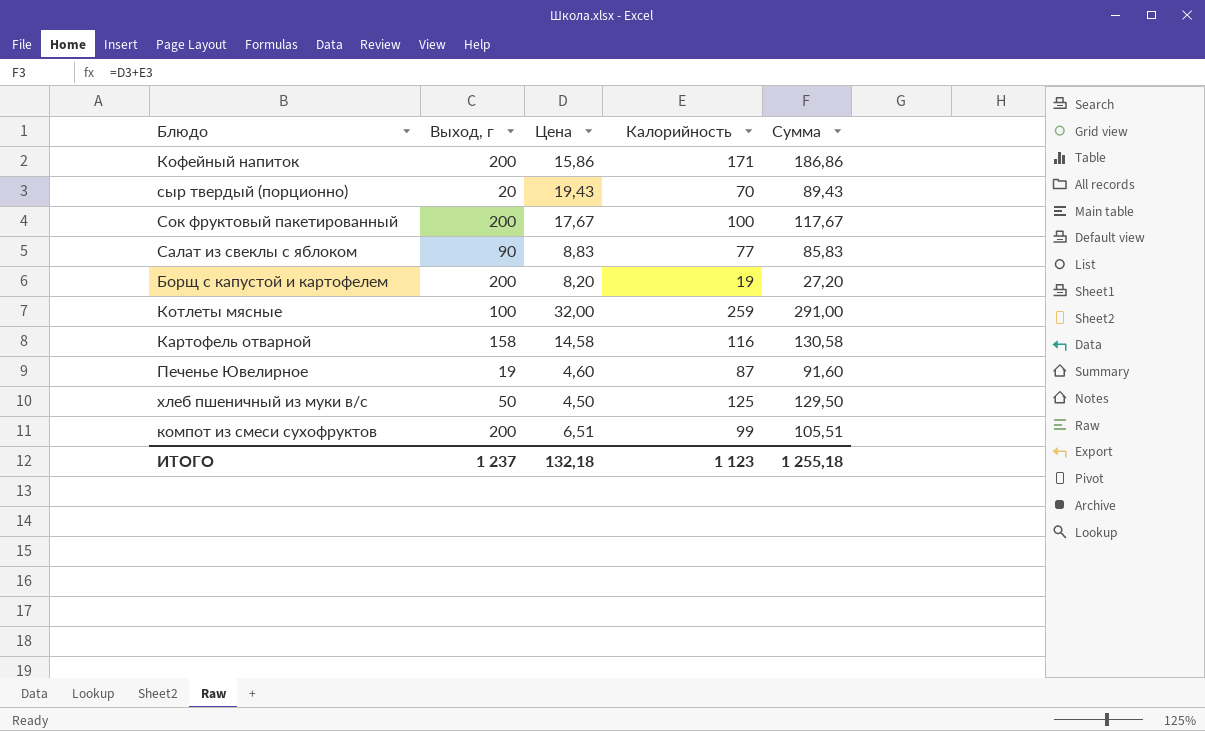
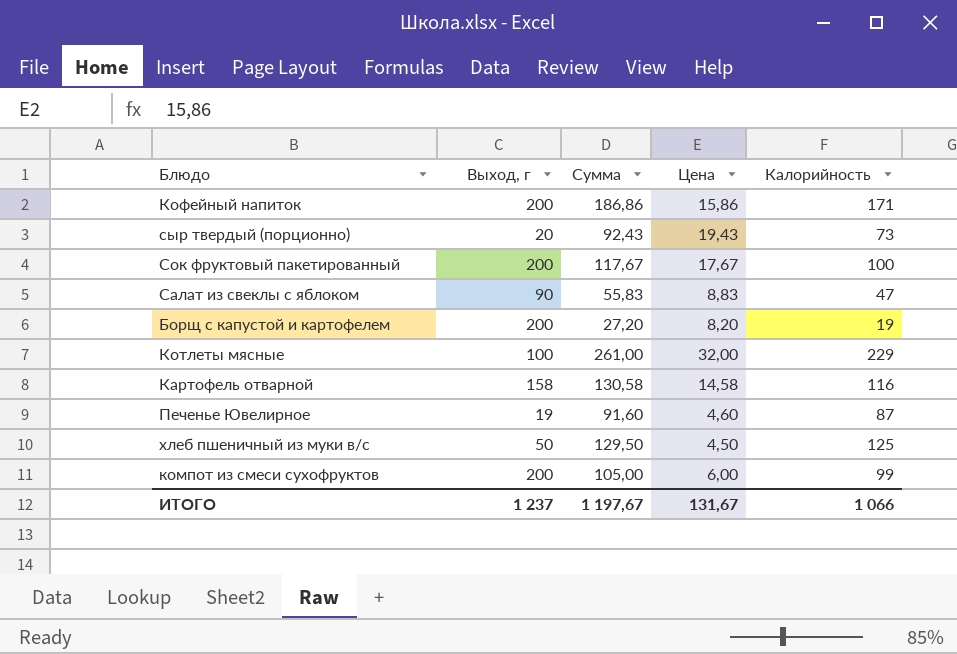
column Сумма | position: 5 -> 3
сыр твердый (порционно) | Сумма: 89,43 -> 92,43
сыр твердый (порционно) | Калорийность: 70 -> 73
Салат из свеклы с яблоком | Сумма: 85,83 -> 55,83
Салат из свеклы с яблоком | Калорийность: 77 -> 47
Котлеты мясные | Сумма: 291,00 -> 261,00
Котлеты мясные | Калорийность: 259 -> 229
компот из смеси сухофруктов | Сумма: 105,51 -> 105,00
компот из смеси сухофруктов | Цена: 6,51 -> 6,00
ИТОГО | Сумма: 1 255,18 -> 1 197,67
ИТОГО | Цена: 132,18 -> 131,67
ИТОГО | Калорийность: 1 123 -> 1 066

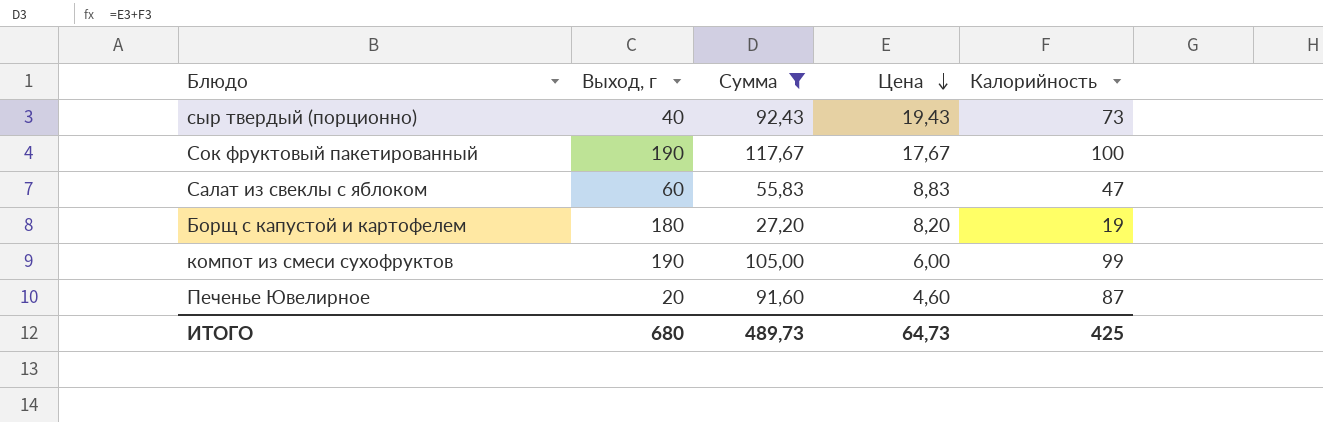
filter: none -> Сумма <= 117,67
row order: none -> Цена descending
сыр твердый (порционно) | Выход, г: 20 -> 40
Сок фруктовый пакетированный | Выход, г: 200 -> 190
Салат из свеклы с яблоком | Выход, г: 90 -> 60
Борщ с капустой и картофелем | Выход, г: 200 -> 180
компот из смеси сухофруктов | Выход, г: 200 -> 190
Печенье Ювелирное | Выход, г: 19 -> 20
ИТОГО | Выход, г: 1 237 -> 680
ИТОГО | Сумма: 1 197,67 -> 489,73
ИТОГО | Цена: 131,67 -> 64,73
ИТОГО | Калорийность: 1 066 -> 425

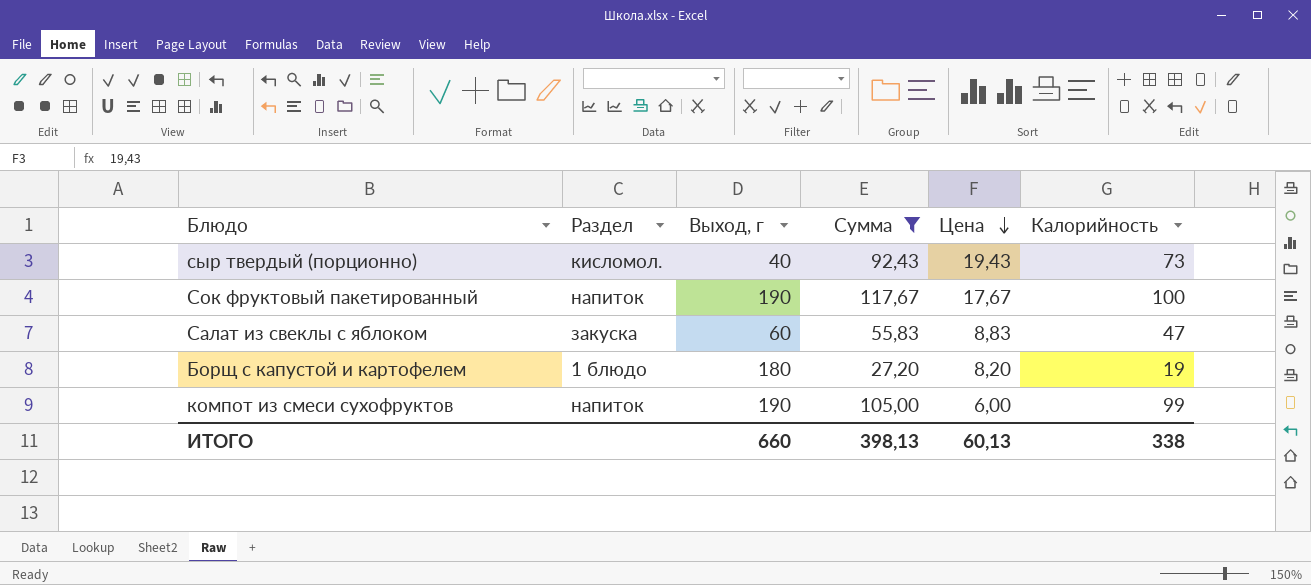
column Раздел | position: none -> 2
row Печенье Ювелирное: 20 | 91,60 | 4,60 | 87 -> none
ИТОГО | Выход, г: 680 -> 660
ИТОГО | Сумма: 489,73 -> 398,13
ИТОГО | Цена: 64,73 -> 60,13
ИТОГО | Калорийность: 425 -> 338

